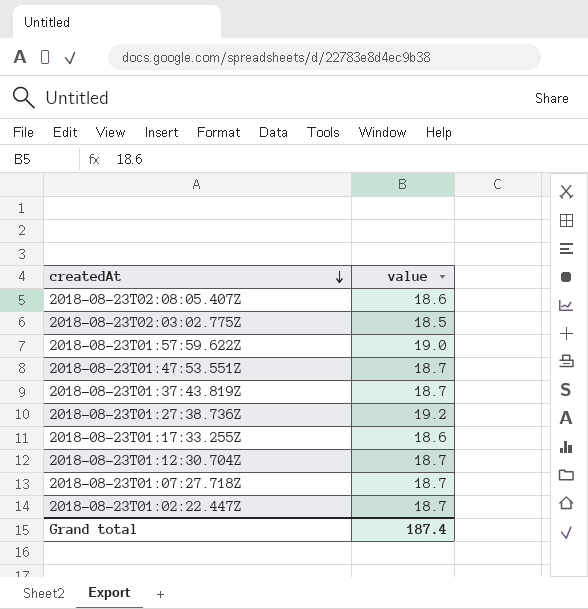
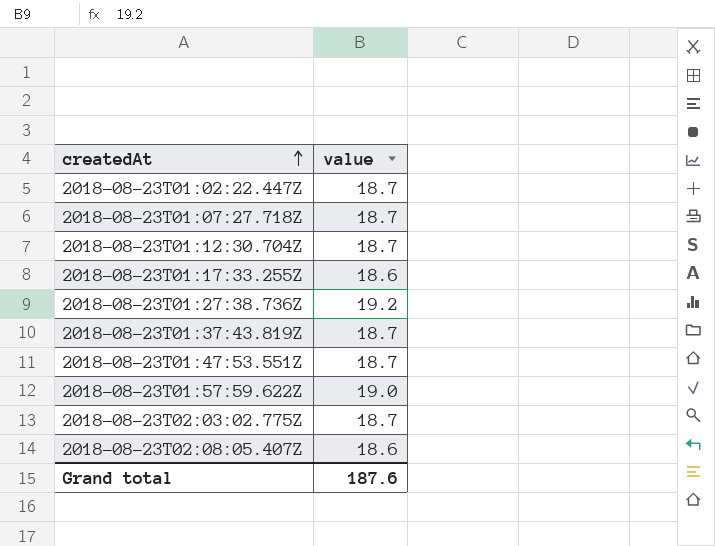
row order: createdAt descending -> createdAt ascending
2018-08-23T02:03:02.775Z | value: 18.5 -> 18.7
Grand total | value: 187.4 -> 187.6

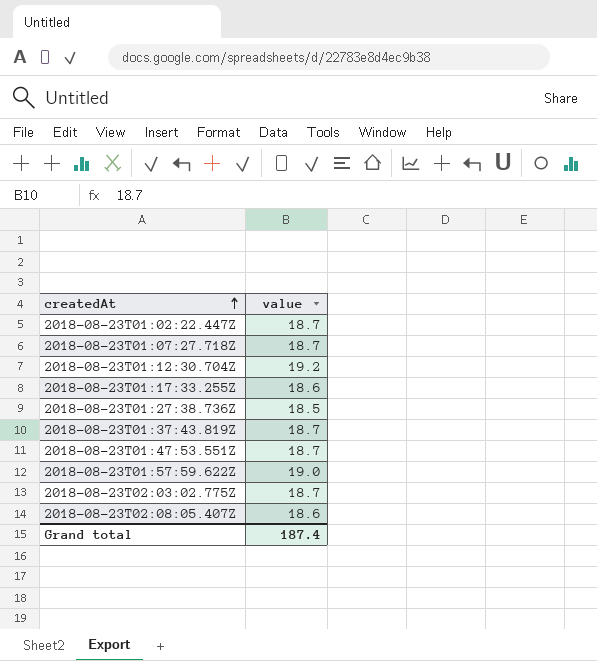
2018-08-23T01:12:30.704Z | value: 18.7 -> 19.2
2018-08-23T01:27:38.736Z | value: 19.2 -> 18.5
Grand total | value: 187.6 -> 187.4

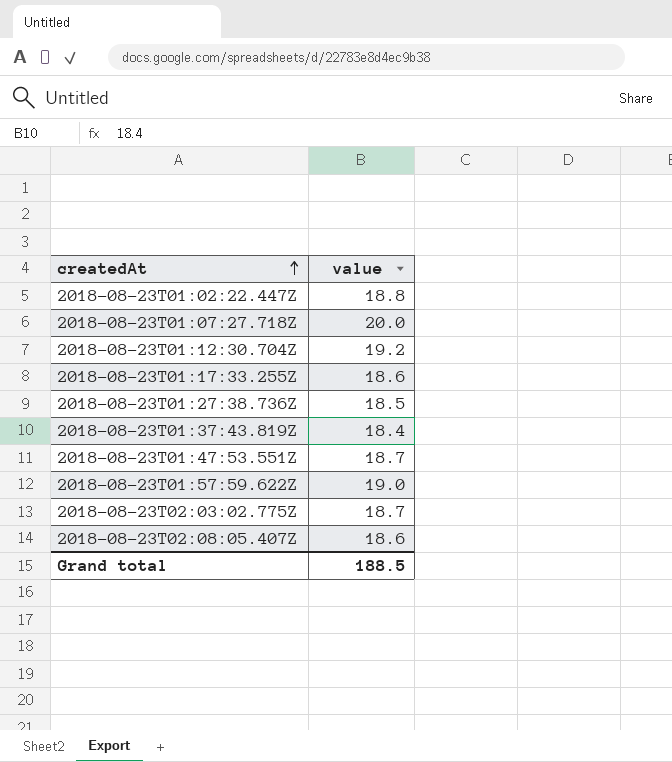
2018-08-23T01:02:22.447Z | value: 18.7 -> 18.8
2018-08-23T01:07:27.718Z | value: 18.7 -> 20.0
2018-08-23T01:37:43.819Z | value: 18.7 -> 18.4
Grand total | value: 187.4 -> 188.5

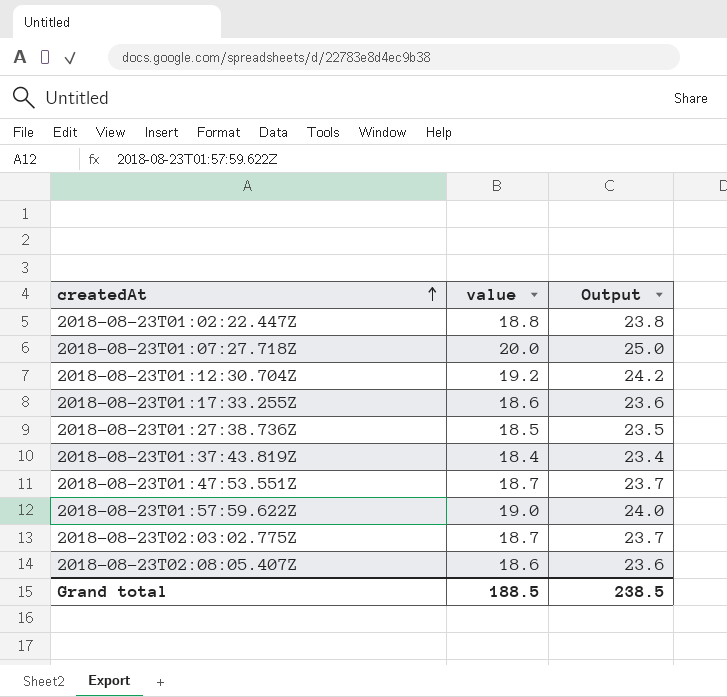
column Output | formula: none -> [value] + 5

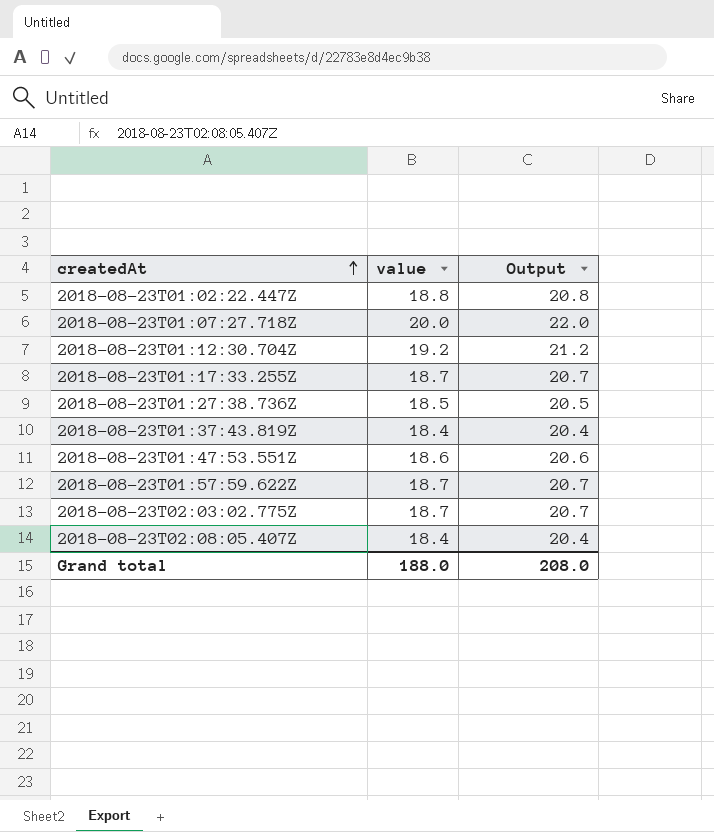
column Output | formula: [value] + 5 -> [value] + 2
2018-08-23T01:17:33.255Z | value: 18.6 -> 18.7
2018-08-23T01:47:53.551Z | value: 18.7 -> 18.6
2018-08-23T01:57:59.622Z | value: 19.0 -> 18.7
2018-08-23T02:08:05.407Z | value: 18.6 -> 18.4
Grand total | value: 188.5 -> 188.0
Grand total | Output: 238.5 -> 208.0

